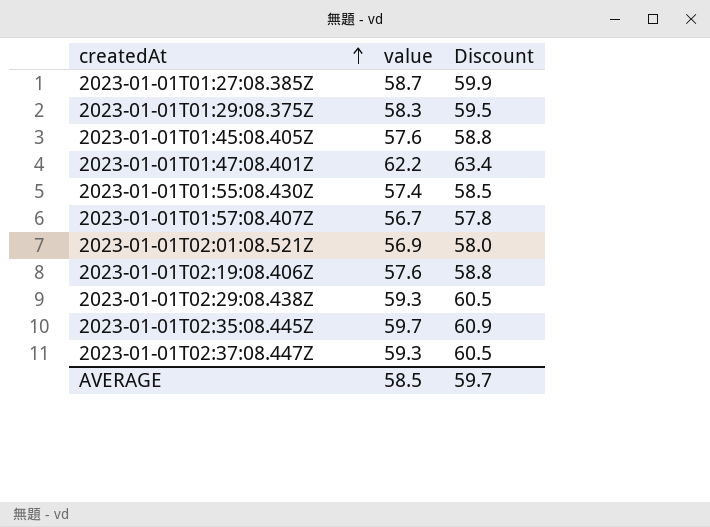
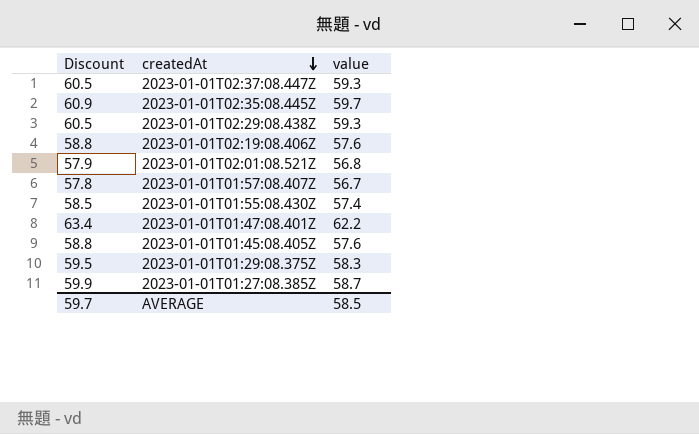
row order: createdAt ascending -> createdAt descending
column Discount | position: 3 -> 1
2023-01-01T02:01:08.521Z | Discount: 58.0 -> 57.9
2023-01-01T02:01:08.521Z | value: 56.9 -> 56.8

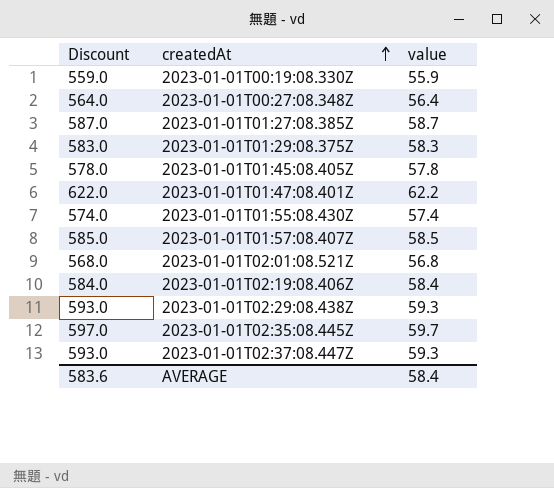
row order: createdAt descending -> createdAt ascending
column Discount | formula: [value] * 1.02 -> [value] * 10
row 2023-01-01T00:19:08.330Z: none -> 559.0 | 55.9
row 2023-01-01T00:27:08.348Z: none -> 564.0 | 56.4
2023-01-01T01:45:08.405Z | value: 57.6 -> 57.8
2023-01-01T01:57:08.407Z | value: 56.7 -> 58.5
2023-01-01T02:19:08.406Z | value: 57.6 -> 58.4
AVERAGE | Discount: 59.7 -> 583.6
AVERAGE | value: 58.5 -> 58.4

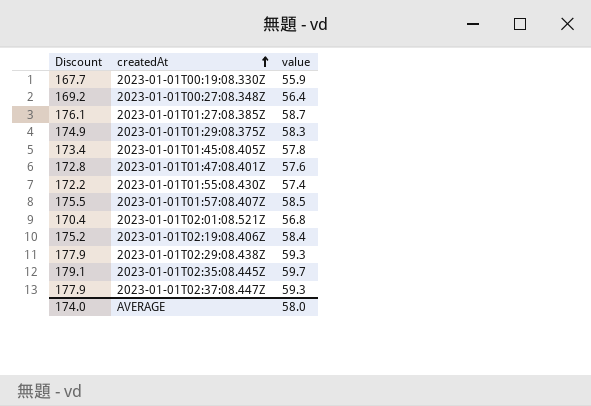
column Discount | formula: [value] * 10 -> [value] * 3
2023-01-01T01:47:08.401Z | value: 62.2 -> 57.6
AVERAGE | Discount: 583.6 -> 174.0
AVERAGE | value: 58.4 -> 58.0

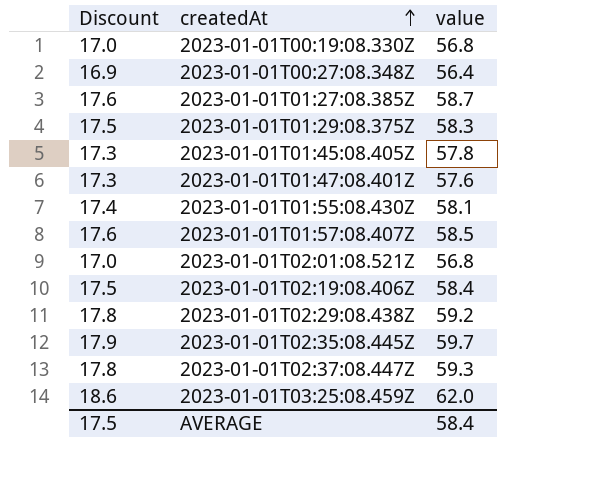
column Discount | formula: [value] * 3 -> [value] * 0.3
2023-01-01T00:19:08.330Z | value: 55.9 -> 56.8
2023-01-01T01:55:08.430Z | value: 57.4 -> 58.1
2023-01-01T02:29:08.438Z | value: 59.3 -> 59.2
row 2023-01-01T03:25:08.459Z: none -> 18.6 | 62.0
AVERAGE | Discount: 174.0 -> 17.5
AVERAGE | value: 58.0 -> 58.4

